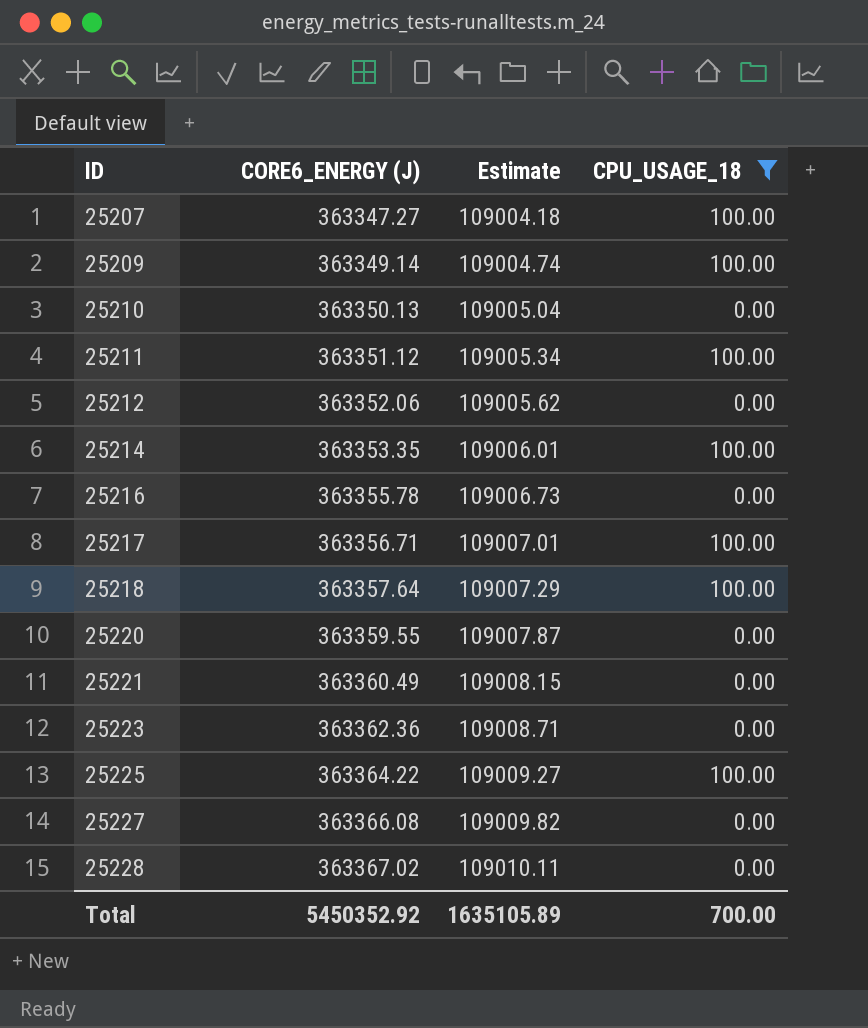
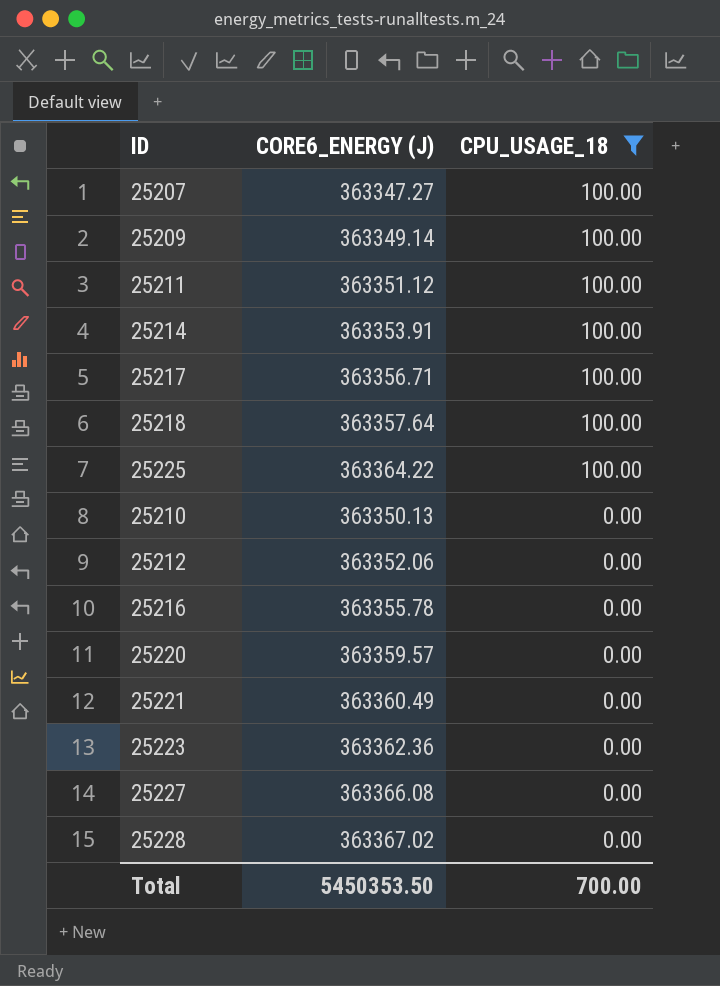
row order: ID ascending -> CPU_USAGE_18 descending
column Estimate | formula: [CORE6_ENERGY (J)] * 0.3 -> none
25214 | CORE6_ENERGY (J): 363353.35 -> 363353.91
25220 | CORE6_ENERGY (J): 363359.55 -> 363359.57
Total | CORE6_ENERGY (J): 5450352.92 -> 5450353.50

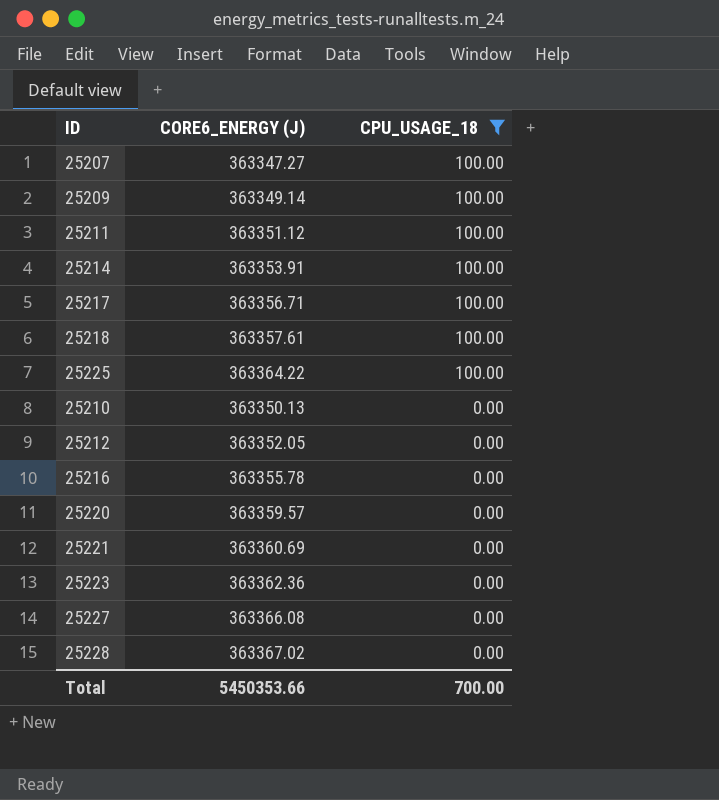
25218 | CORE6_ENERGY (J): 363357.64 -> 363357.61
25212 | CORE6_ENERGY (J): 363352.06 -> 363352.05
25221 | CORE6_ENERGY (J): 363360.49 -> 363360.69
Total | CORE6_ENERGY (J): 5450353.50 -> 5450353.66

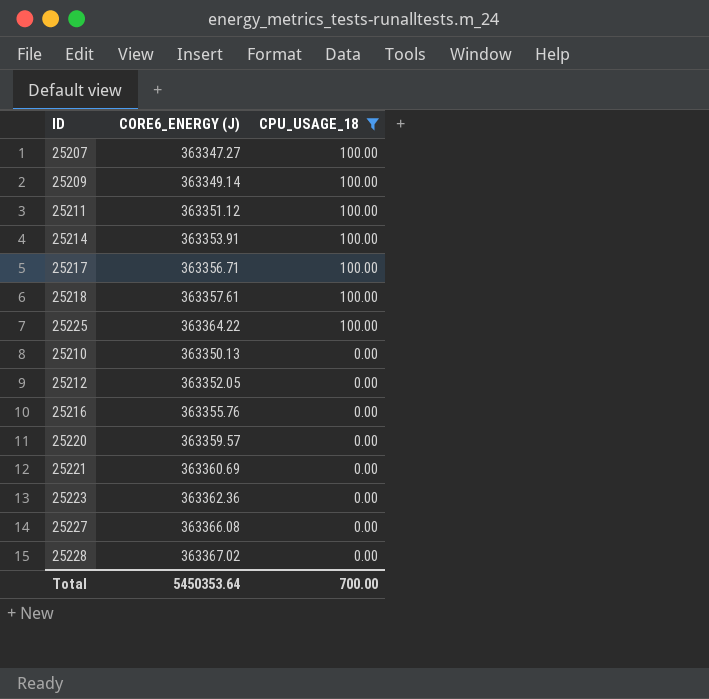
25216 | CORE6_ENERGY (J): 363355.78 -> 363355.76
Total | CORE6_ENERGY (J): 5450353.66 -> 5450353.64

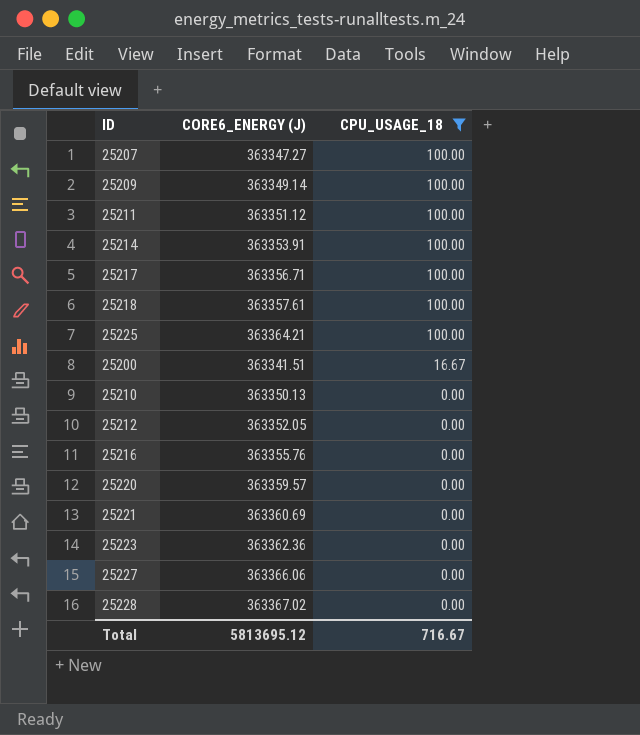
25225 | CORE6_ENERGY (J): 363364.22 -> 363364.21
row 25200: none -> 363341.51 | 16.67
25227 | CORE6_ENERGY (J): 363366.08 -> 363366.06
Total | CORE6_ENERGY (J): 5450353.64 -> 5813695.12
Total | CPU_USAGE_18: 700.00 -> 716.67

